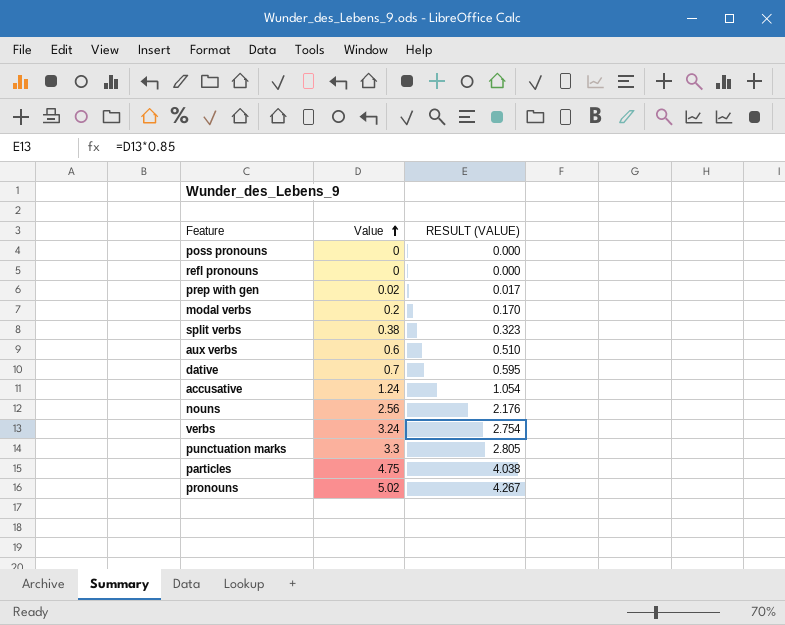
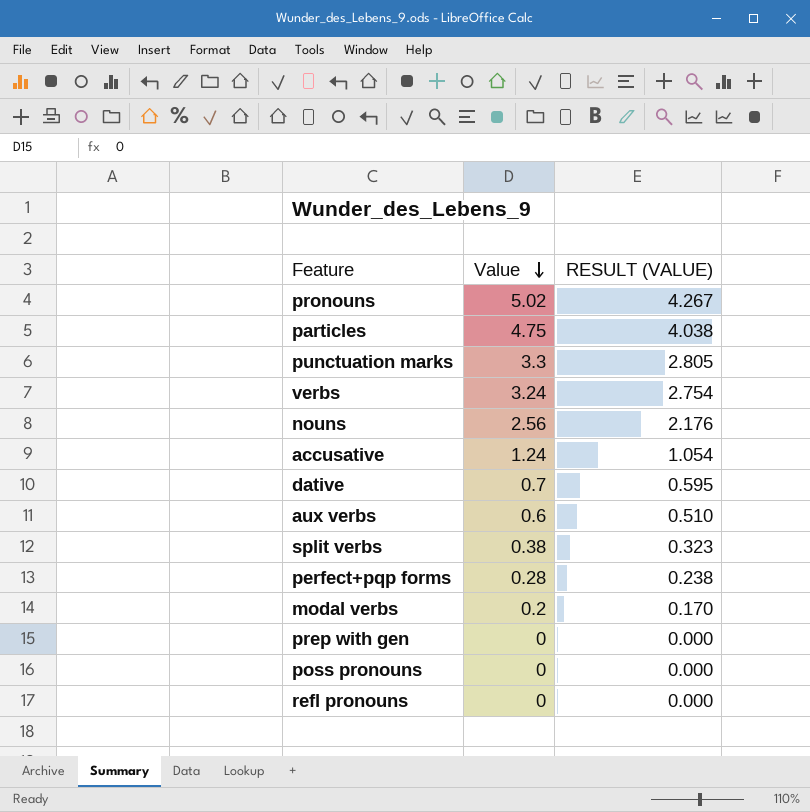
row order: Value ascending -> Value descending
row perfect+pqp forms: none -> 0.28 | 0.238
prep with gen | Value: 0.02 -> 0
prep with gen | RESULT (VALUE): 0.017 -> 0.000

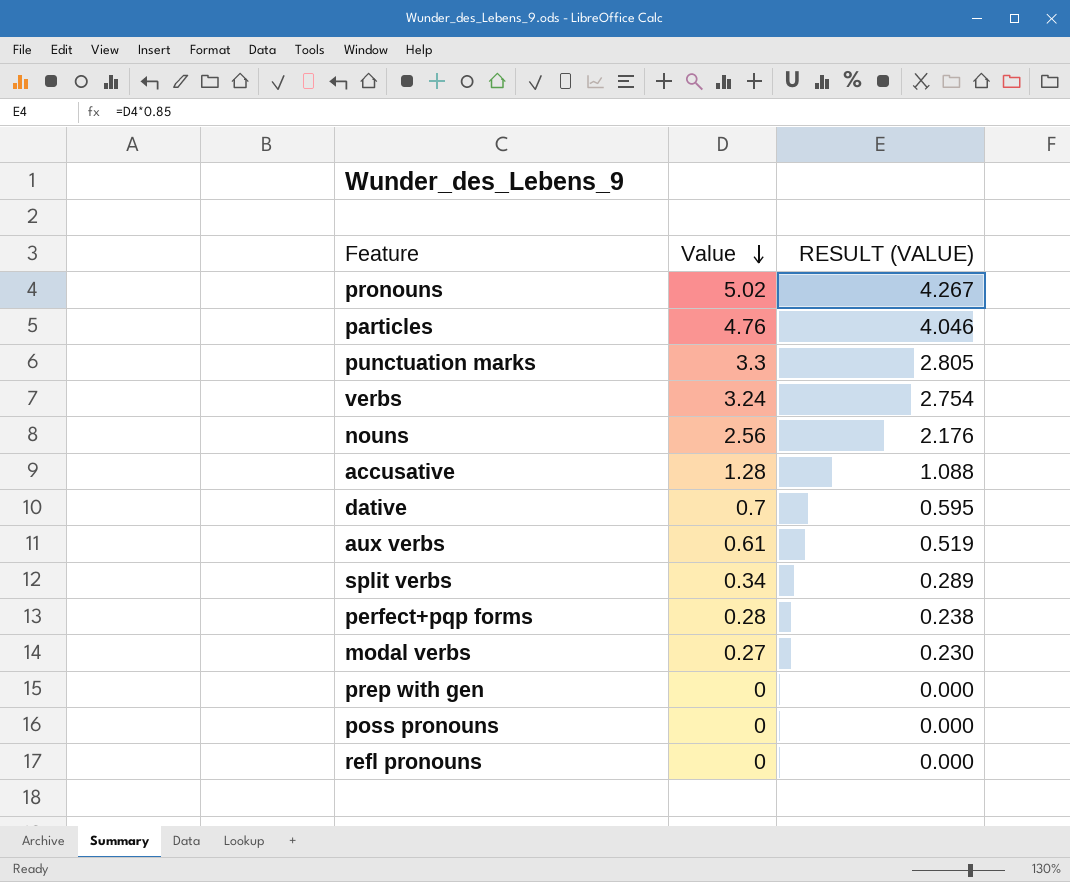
particles | Value: 4.75 -> 4.76
particles | RESULT (VALUE): 4.038 -> 4.046
accusative | Value: 1.24 -> 1.28
accusative | RESULT (VALUE): 1.054 -> 1.088
aux verbs | Value: 0.6 -> 0.61
aux verbs | RESULT (VALUE): 0.510 -> 0.519
split verbs | Value: 0.38 -> 0.34
split verbs | RESULT (VALUE): 0.323 -> 0.289
modal verbs | Value: 0.2 -> 0.27
modal verbs | RESULT (VALUE): 0.170 -> 0.230

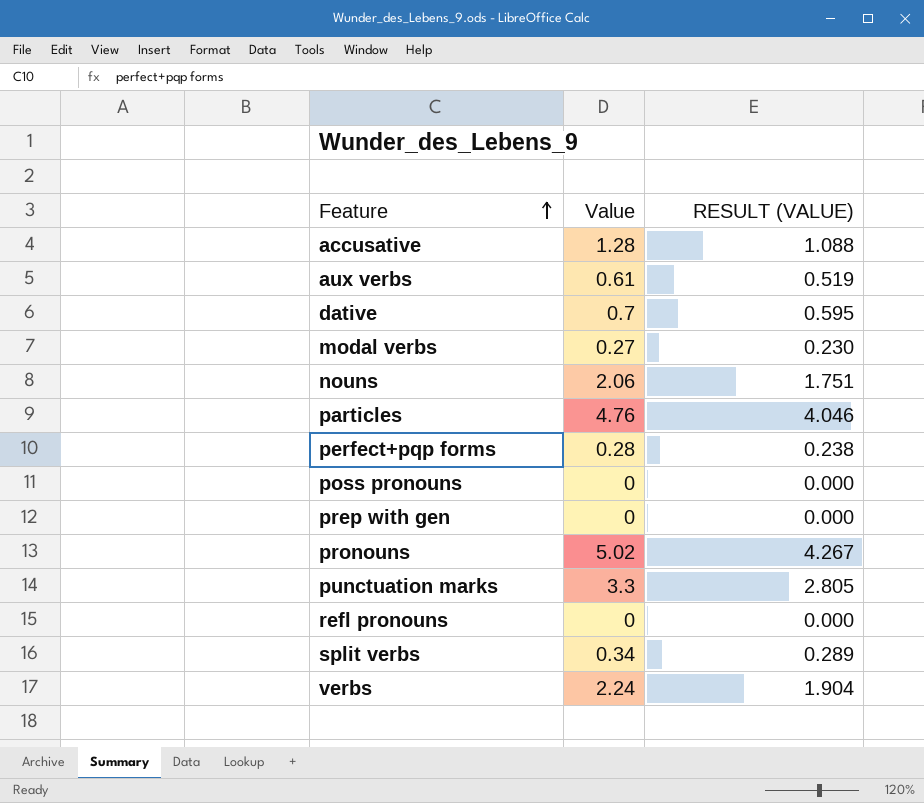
row order: Value descending -> Feature ascending
nouns | Value: 2.56 -> 2.06
nouns | RESULT (VALUE): 2.176 -> 1.751
verbs | Value: 3.24 -> 2.24
verbs | RESULT (VALUE): 2.754 -> 1.904

